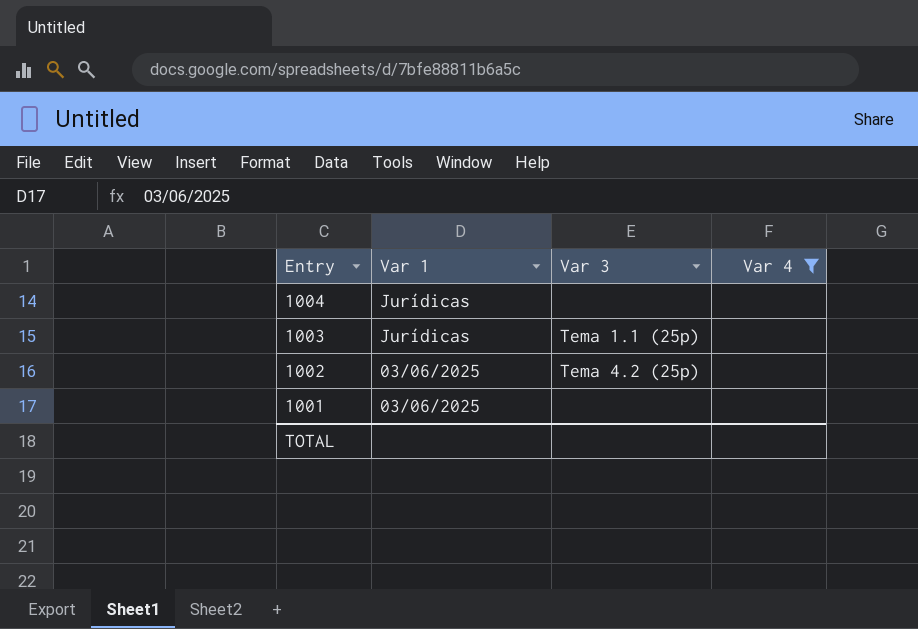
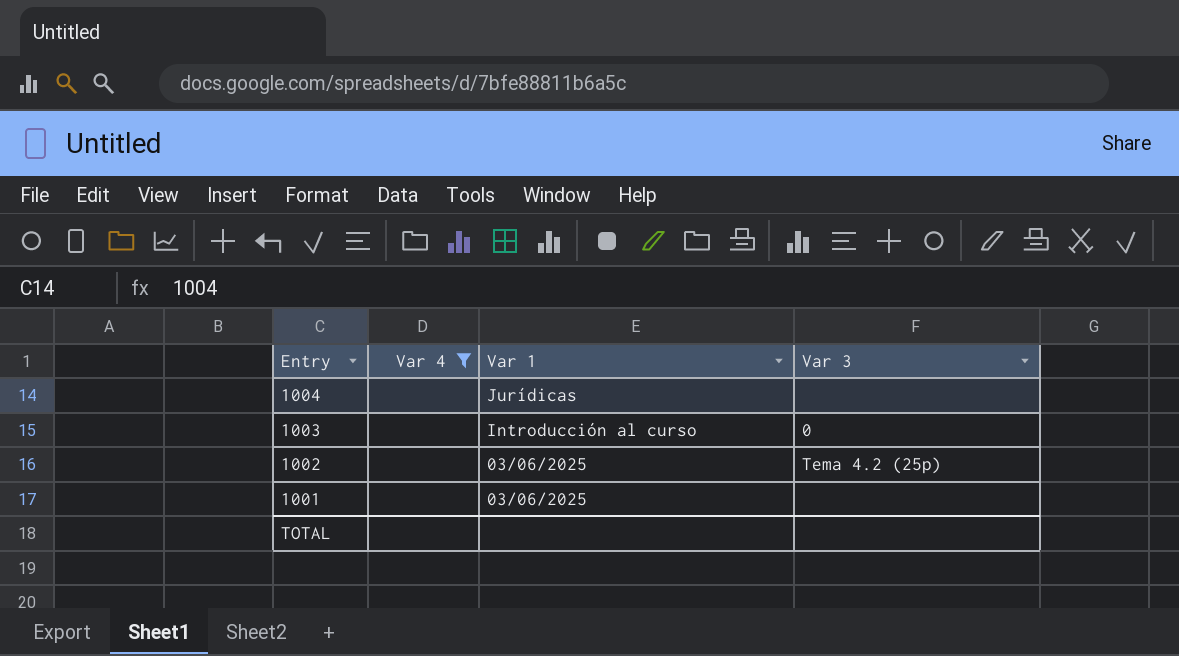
column Var 4 | position: 4 -> 2
1003 | Var 1: Jurídicas -> Introducción al curso
1003 | Var 3: Tema 1.1 (25p) -> 0

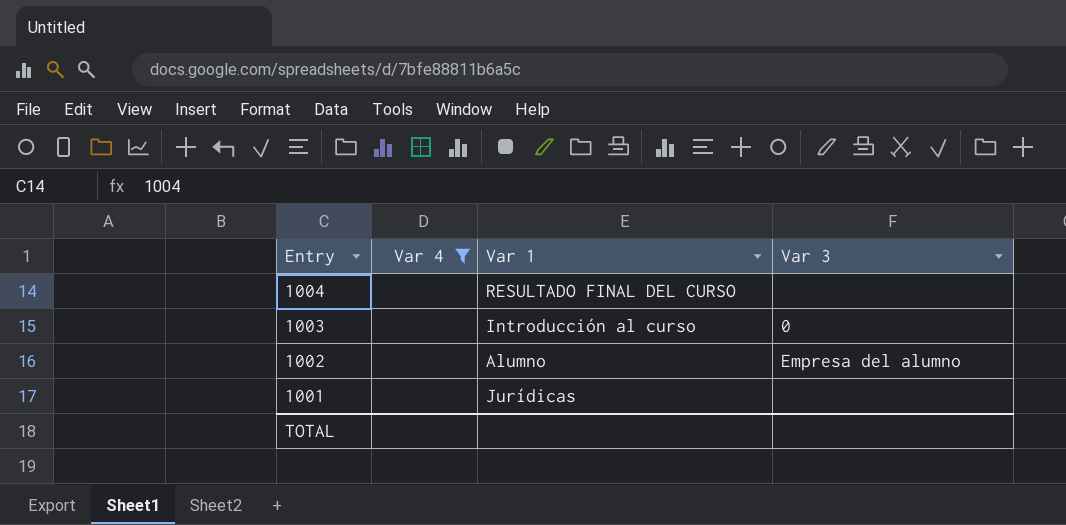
1004 | Var 1: Jurídicas -> RESULTADO FINAL DEL CURSO
1002 | Var 1: 03/06/2025 -> Alumno
1002 | Var 3: Tema 4.2 (25p) -> Empresa del alumno
1001 | Var 1: 03/06/2025 -> Jurídicas

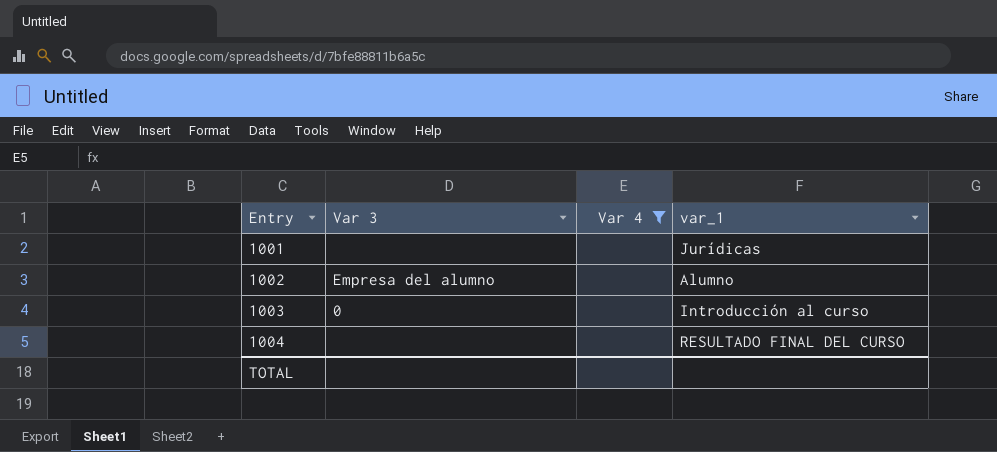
row order: Entry descending -> Entry ascending
column Var 3 | position: 4 -> 2
column name: Var 1 -> var_1

